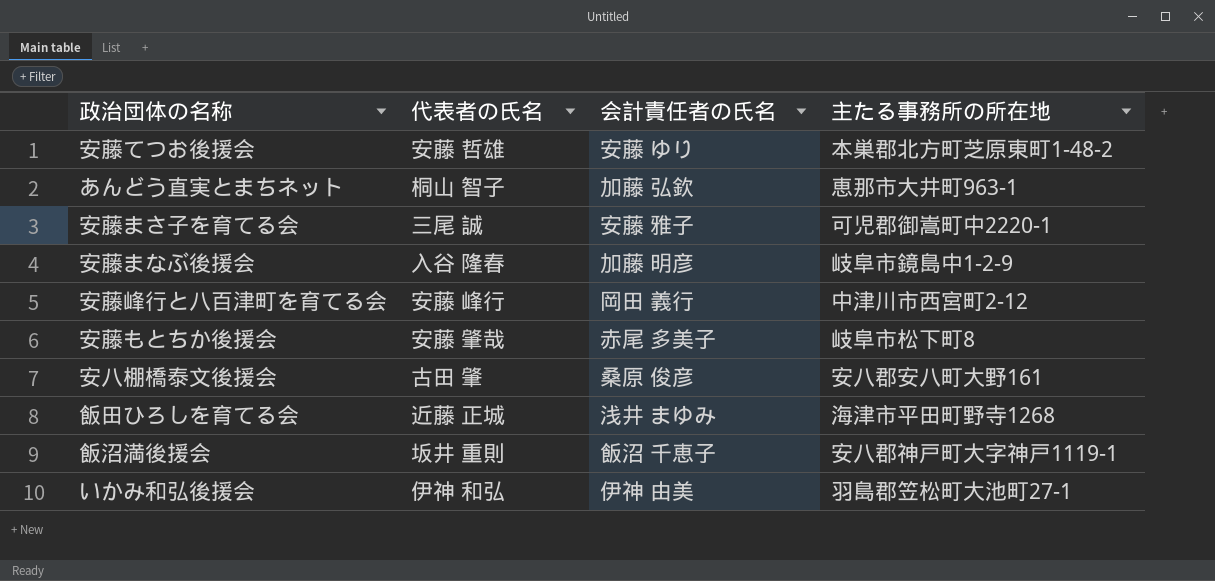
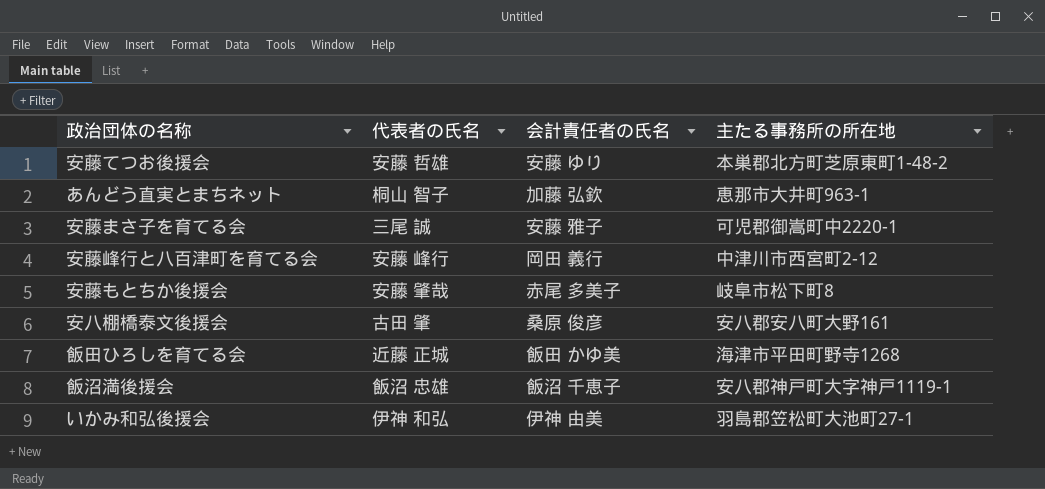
row 安藤まなぶ後援会: 入谷 隆春 | 加藤 明彦 | 岐阜市鏡島中1-2-9 -> none
飯田ひろしを育てる会 | 会計責任者の氏名: 浅井 まゆみ -> 飯田 かゆ美
飯沼満後援会 | 代表者の氏名: 坂井 重則 -> 飯沼 忠雄

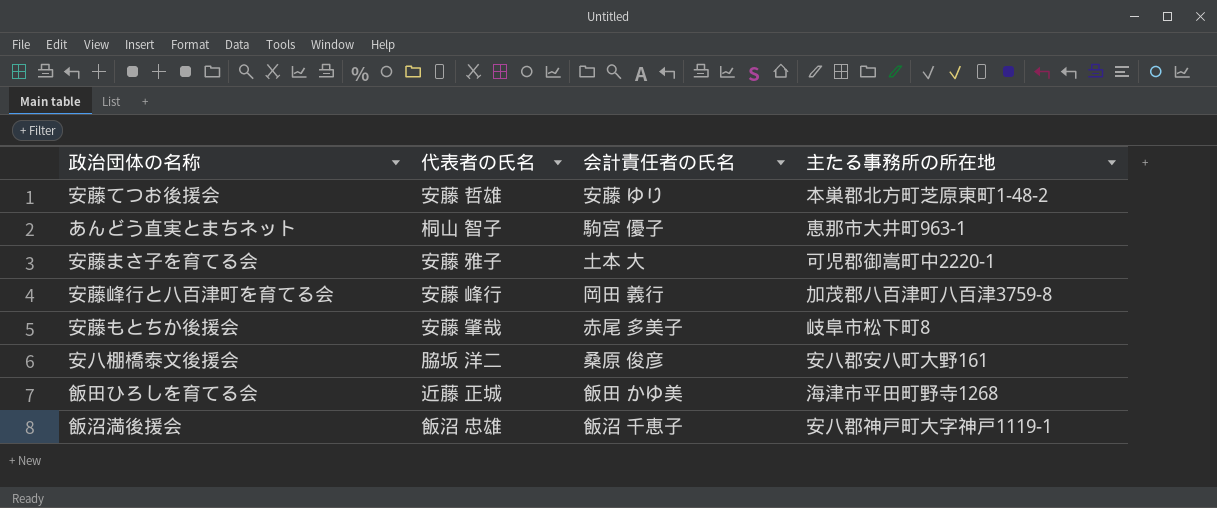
row いかみ和弘後援会: 伊神 和弘 | 伊神 由美 | 羽島郡笠松町大池町27-1 -> none
あんどう直実とまちネット | 会計責任者の氏名: 加藤 弘欽 -> 駒宮 優子
安藤まさ子を育てる会 | 代表者の氏名: 三尾 誠 -> 安藤 雅子
安藤まさ子を育てる会 | 会計責任者の氏名: 安藤 雅子 -> 土本 大
安藤峰行と八百津町を育てる会 | 主たる事務所の所在地: 中津川市西宮町2-12 -> 加茂郡八百津町八百津3759-8
安八棚橋泰文後援会 | 代表者の氏名: 古田 肇 -> 脇坂 洋二

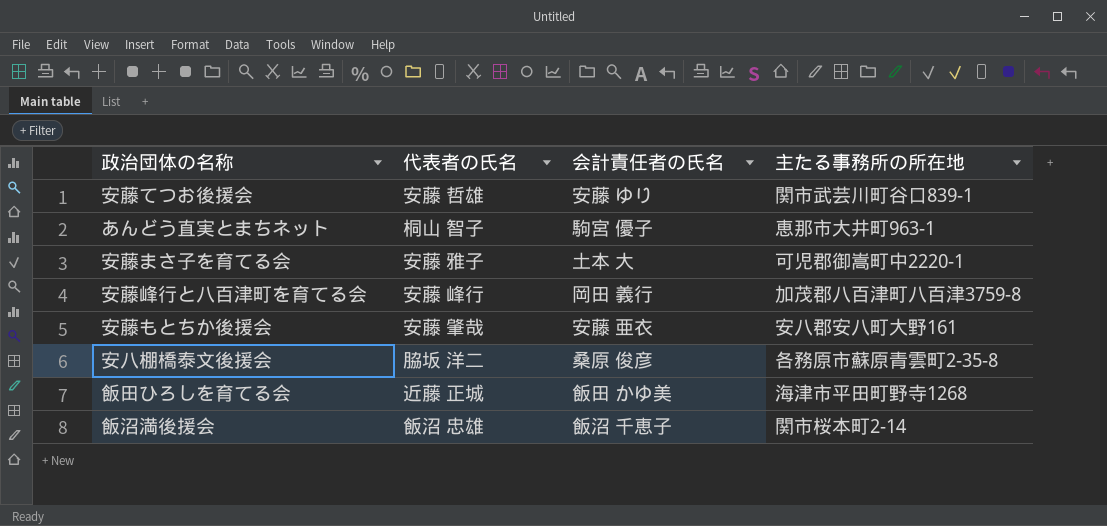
安藤てつお後援会 | 主たる事務所の所在地: 本巣郡北方町芝原東町1-48-2 -> 関市武芸川町谷口839-1
安藤もとちか後援会 | 会計責任者の氏名: 赤尾 多美子 -> 安藤 亜衣
安藤もとちか後援会 | 主たる事務所の所在地: 岐阜市松下町8 -> 安八郡安八町大野161
安八棚橋泰文後援会 | 主たる事務所の所在地: 安八郡安八町大野161 -> 各務原市蘇原青雲町2-35-8
飯沼満後援会 | 主たる事務所の所在地: 安八郡神戸町大字神戸1119-1 -> 関市桜本町2-14

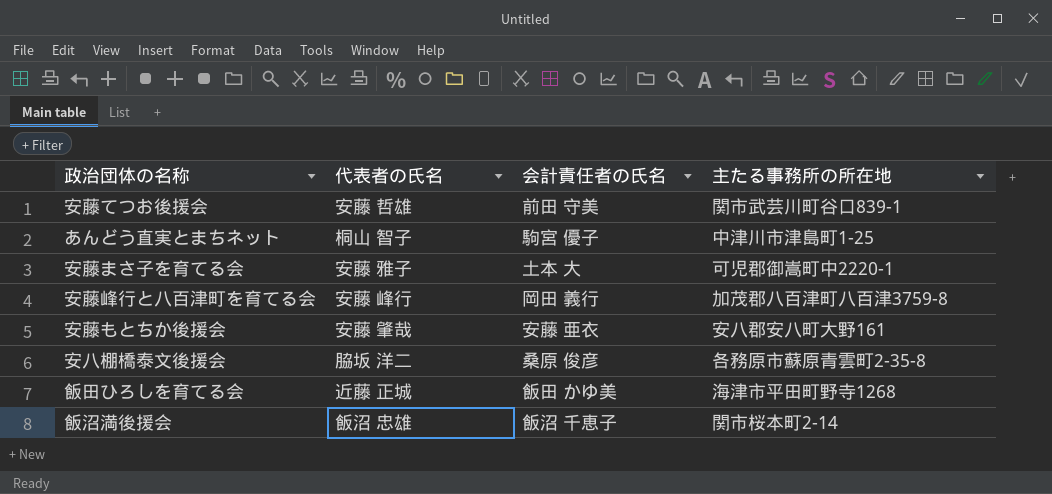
安藤てつお後援会 | 会計責任者の氏名: 安藤 ゆり -> 前田 守美
あんどう直実とまちネット | 主たる事務所の所在地: 恵那市大井町963-1 -> 中津川市津島町1-25

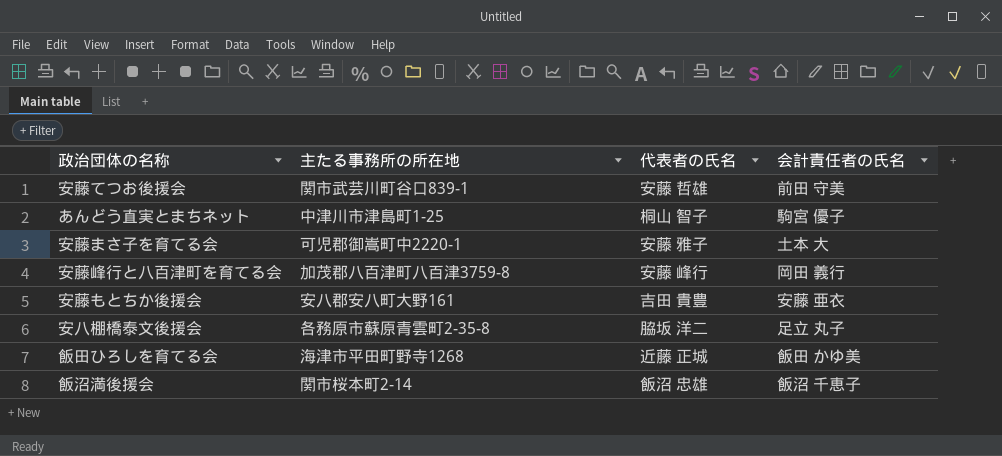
column 主たる事務所の所在地 | position: 4 -> 2
安藤もとちか後援会 | 代表者の氏名: 安藤 肇哉 -> 吉田 貴豊
安八棚橋泰文後援会 | 会計責任者の氏名: 桑原 俊彦 -> 足立 丸子

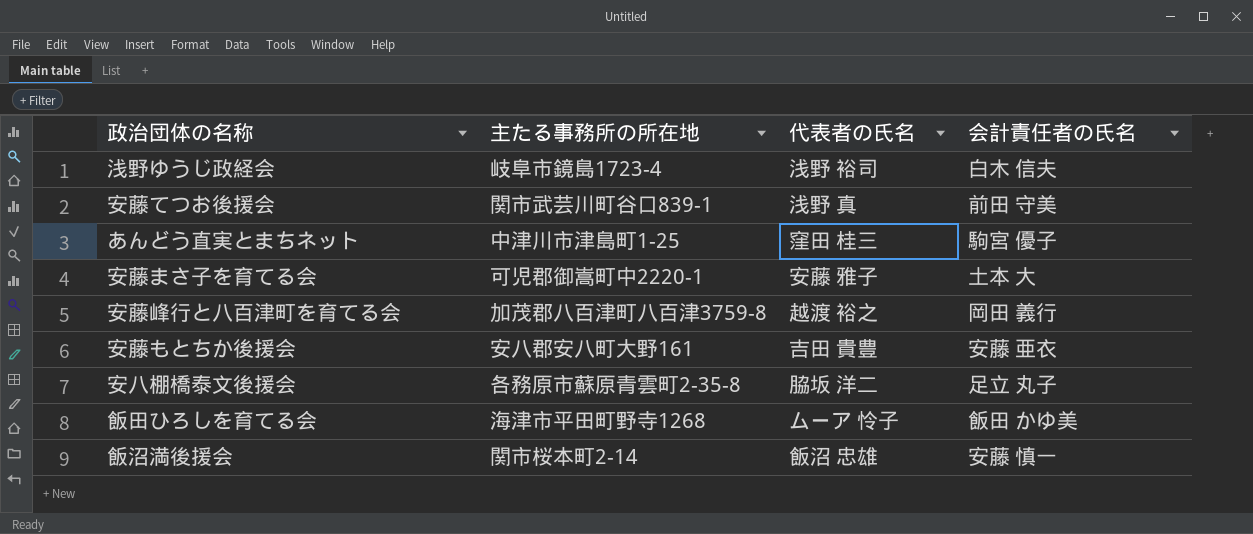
row 浅野ゆうじ政経会: none -> 岐阜市鏡島1723-4 | 浅野 裕司 | 白木 信夫
安藤てつお後援会 | 代表者の氏名: 安藤 哲雄 -> 浅野 真
あんどう直実とまちネット | 代表者の氏名: 桐山 智子 -> 窪田 桂三
安藤峰行と八百津町を育てる会 | 代表者の氏名: 安藤 峰行 -> 越渡 裕之
飯田ひろしを育てる会 | 代表者の氏名: 近藤 正城 -> ムーア 怜子
飯沼満後援会 | 会計責任者の氏名: 飯沼 千恵子 -> 安藤 慎一

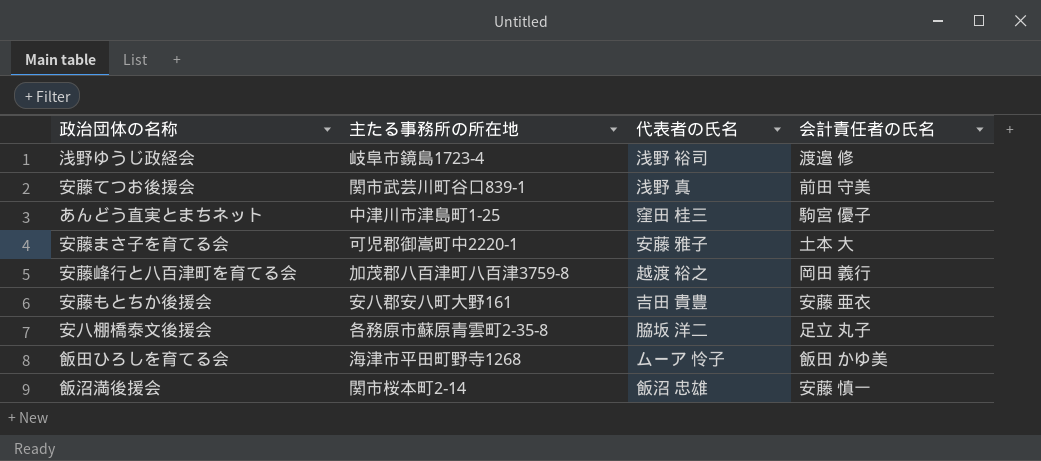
浅野ゆうじ政経会 | 会計責任者の氏名: 白木 信夫 -> 渡邉 修

